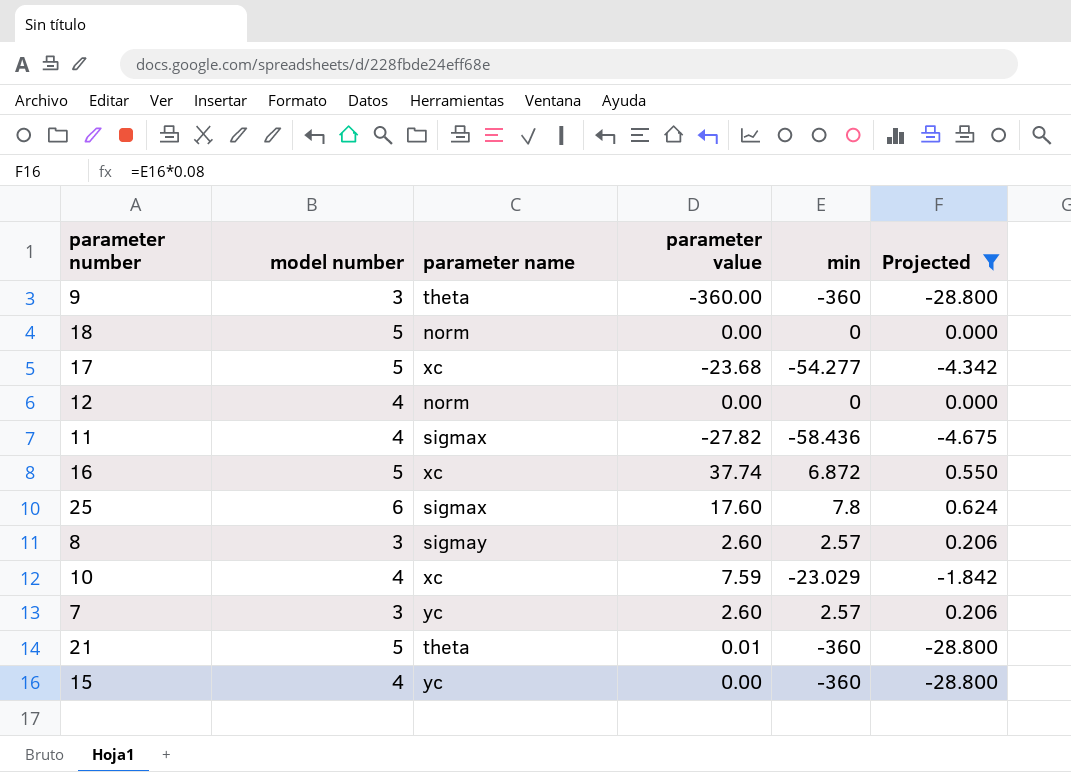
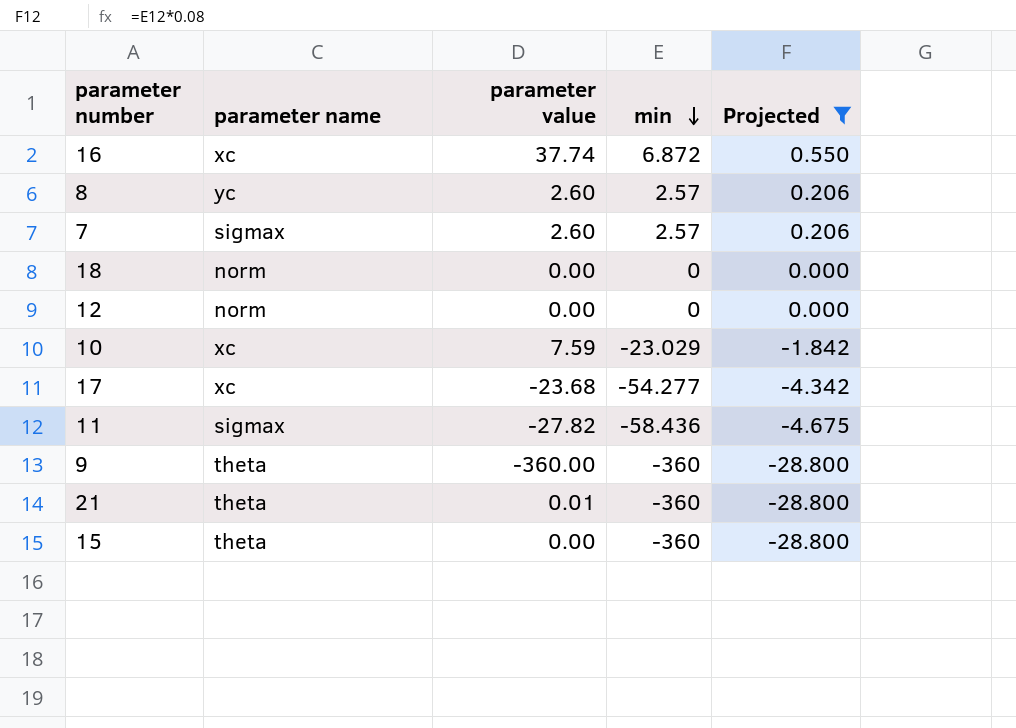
row order: none -> min descending
column model number | position: 2 -> none
row 25: 6 | sigmax | 17.60 | 7.8 | 0.624 -> none
8 | parameter name: sigmay -> yc
7 | parameter name: yc -> sigmax
15 | parameter name: yc -> theta

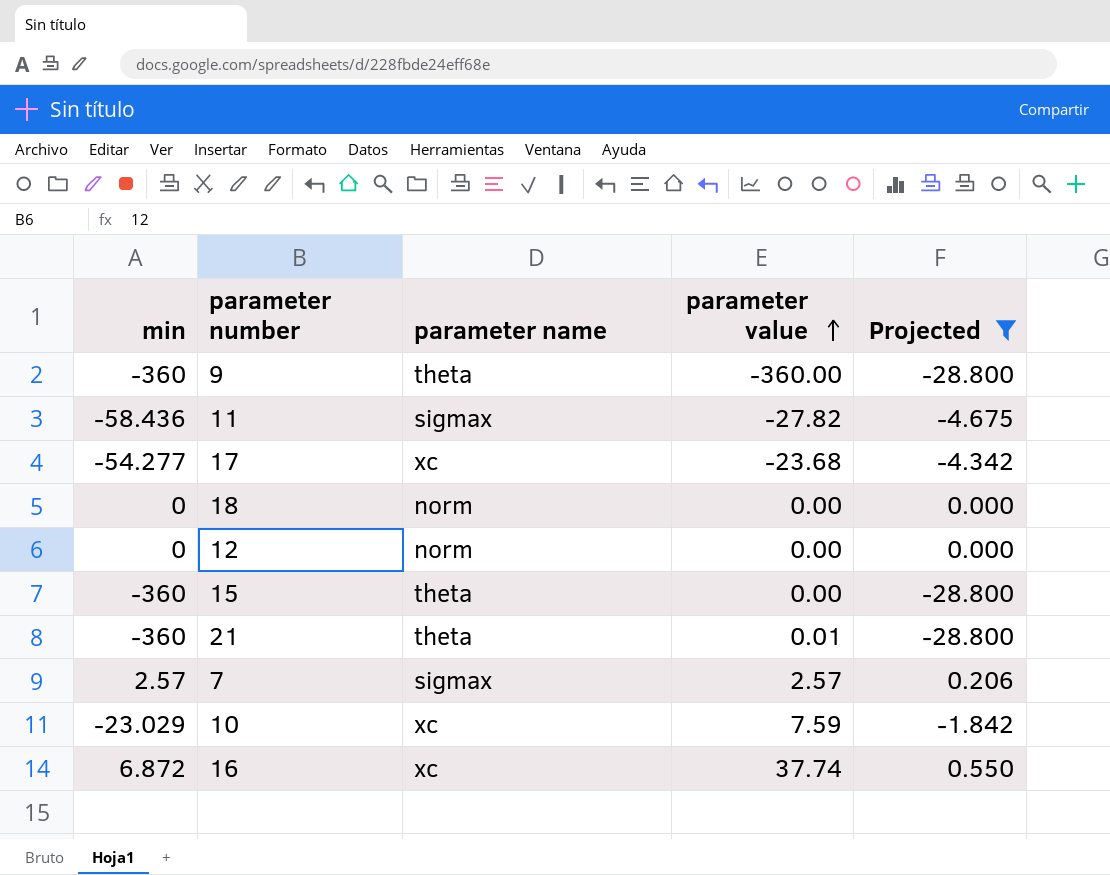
row order: min descending -> parameter value ascending
column min | position: 4 -> 1
row 8: yc | 2.60 | 2.57 | 0.206 -> none
7 | parameter value: 2.60 -> 2.57

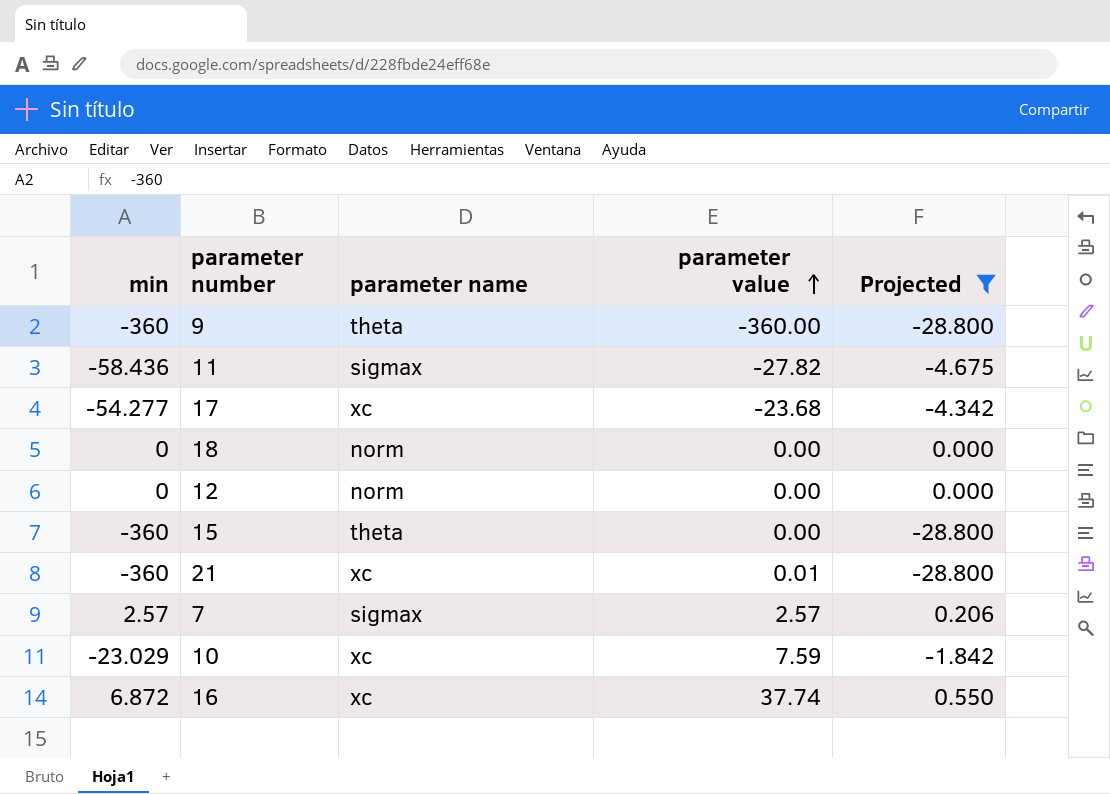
21 | parameter name: theta -> xc

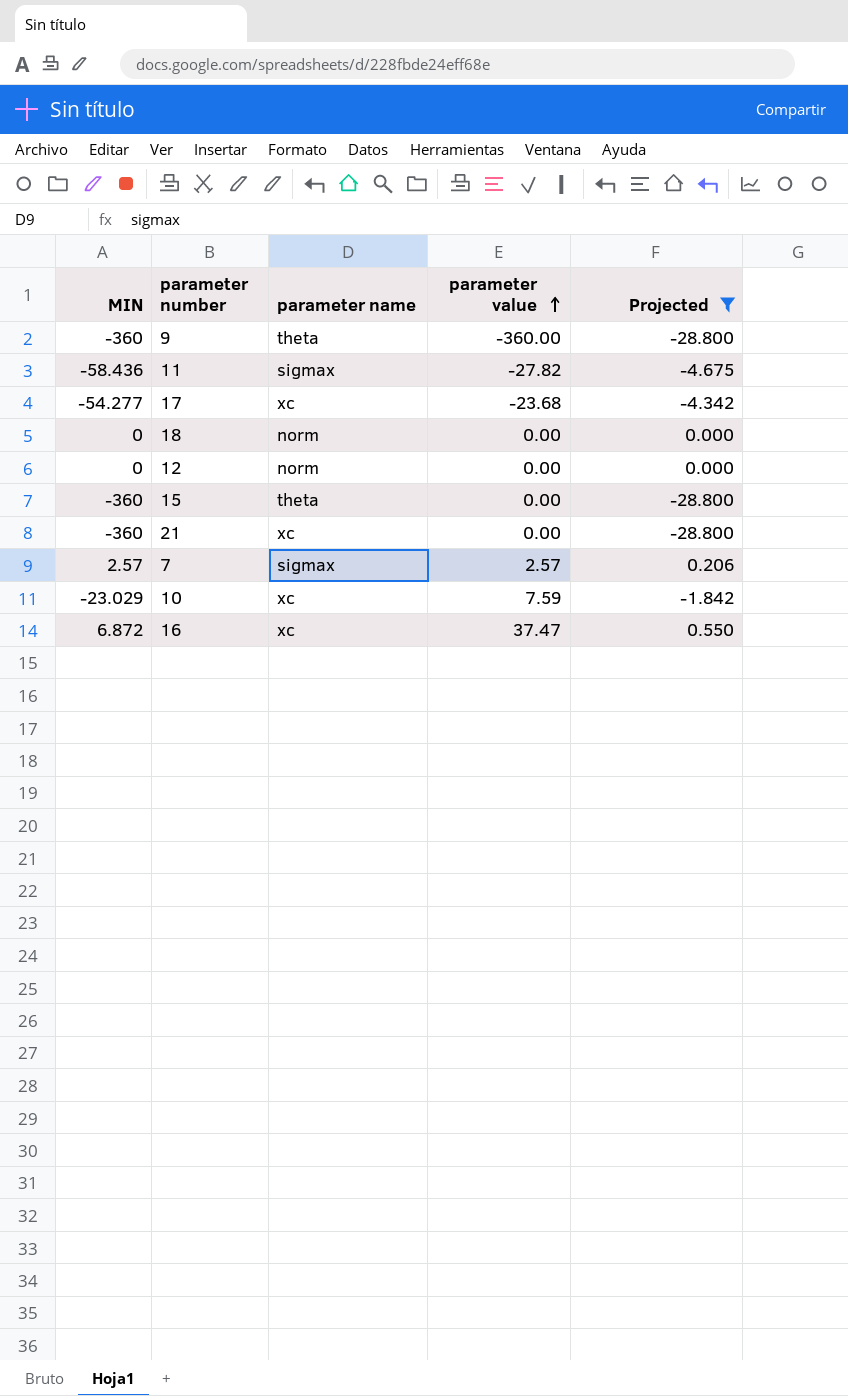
column name: min -> MIN
21 | parameter value: 0.01 -> 0.00
16 | parameter value: 37.74 -> 37.47

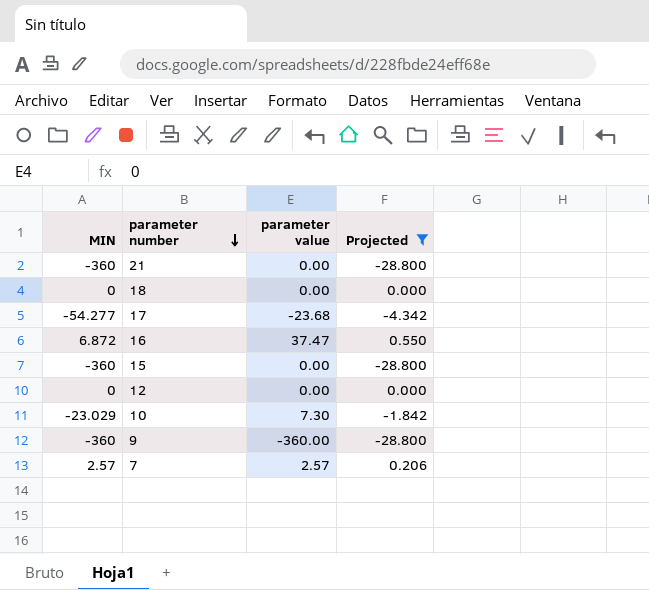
row order: parameter value ascending -> parameter number descending
column parameter name | position: 3 -> none
row 11: -58.436 | sigmax | -27.82 | -4.675 -> none
10 | parameter value: 7.59 -> 7.30

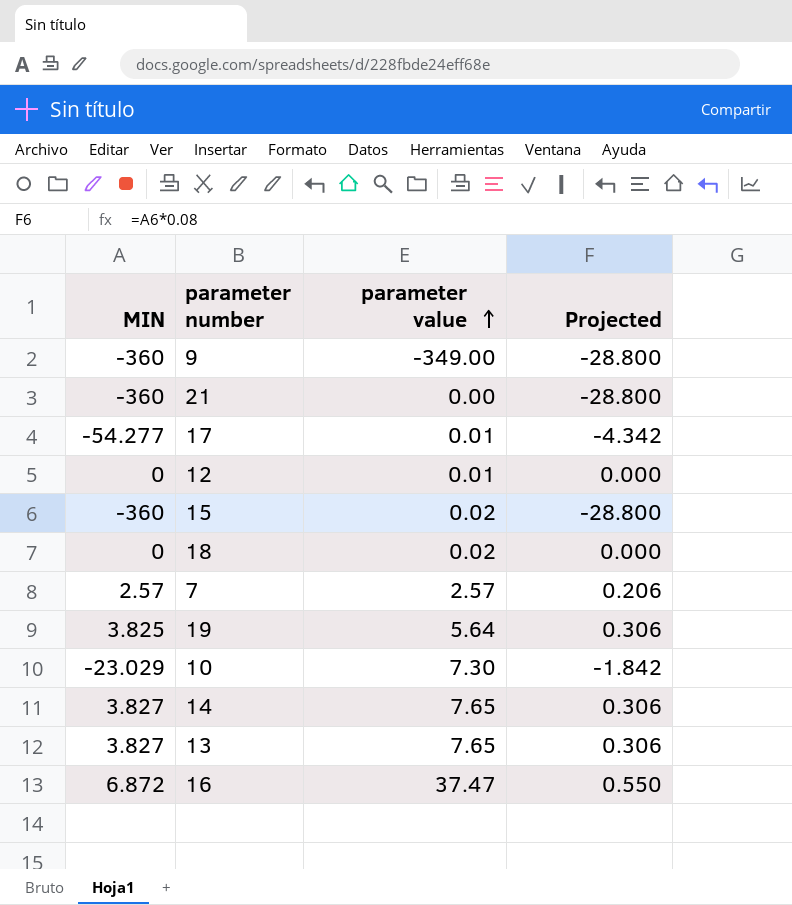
filter: Projected != 0.306 -> none
row order: parameter number descending -> parameter value ascending
9 | parameter value: -360.00 -> -349.00
17 | parameter value: -23.68 -> 0.01
12 | parameter value: 0.00 -> 0.01
15 | parameter value: 0.00 -> 0.02
18 | parameter value: 0.00 -> 0.02

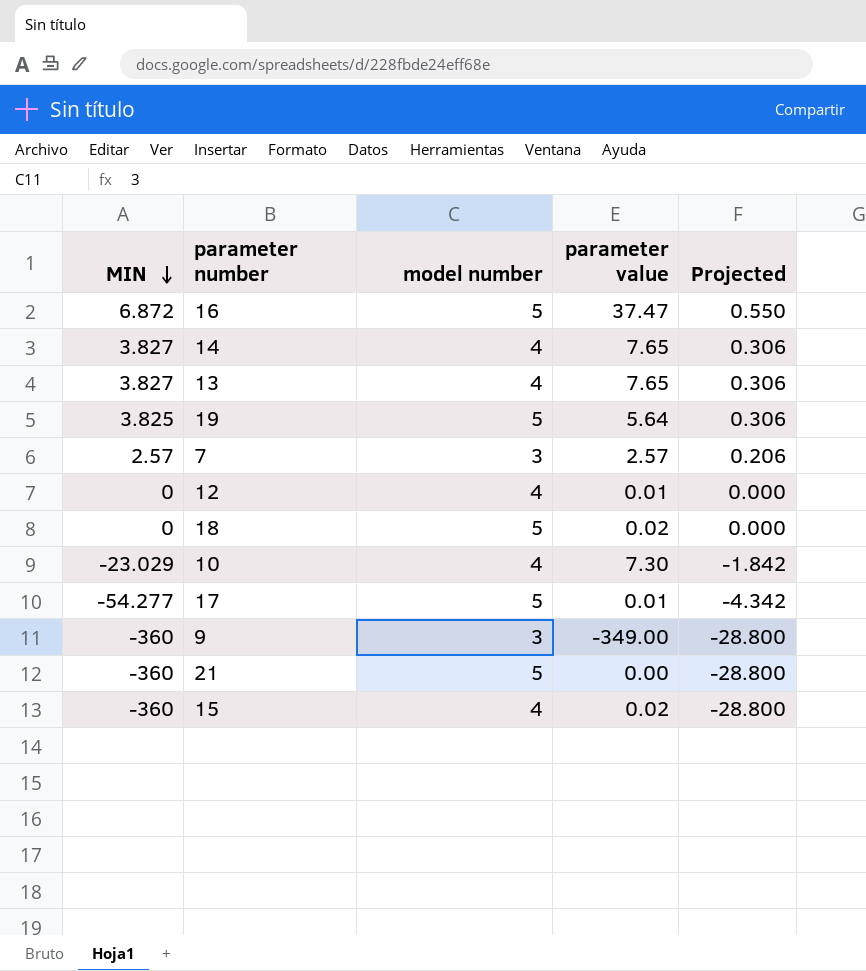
row order: parameter value ascending -> MIN descending
column model number | position: none -> 3

